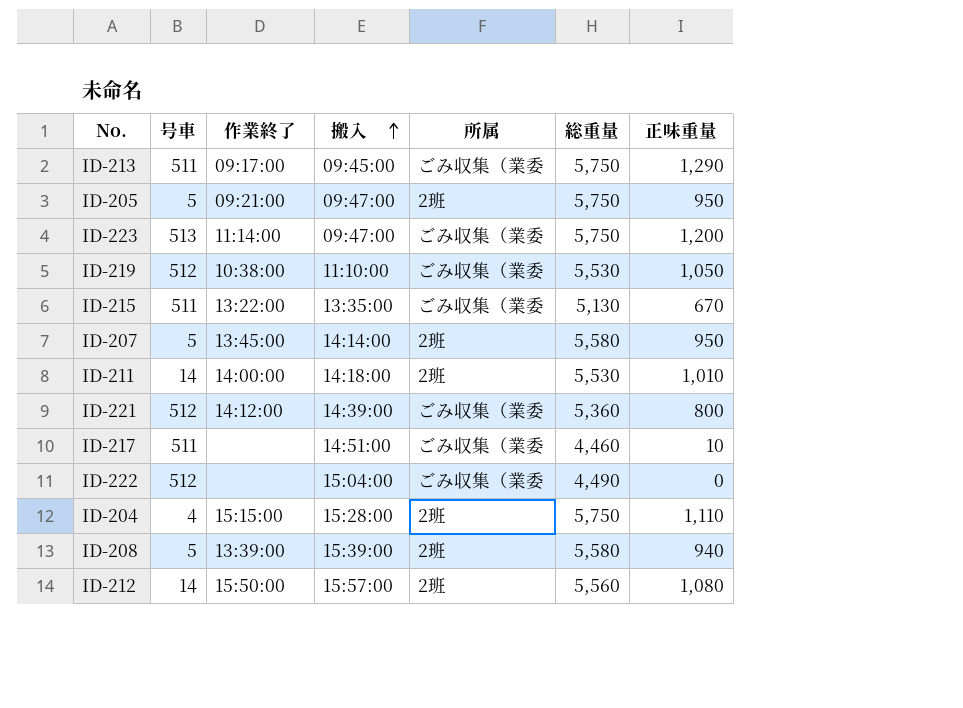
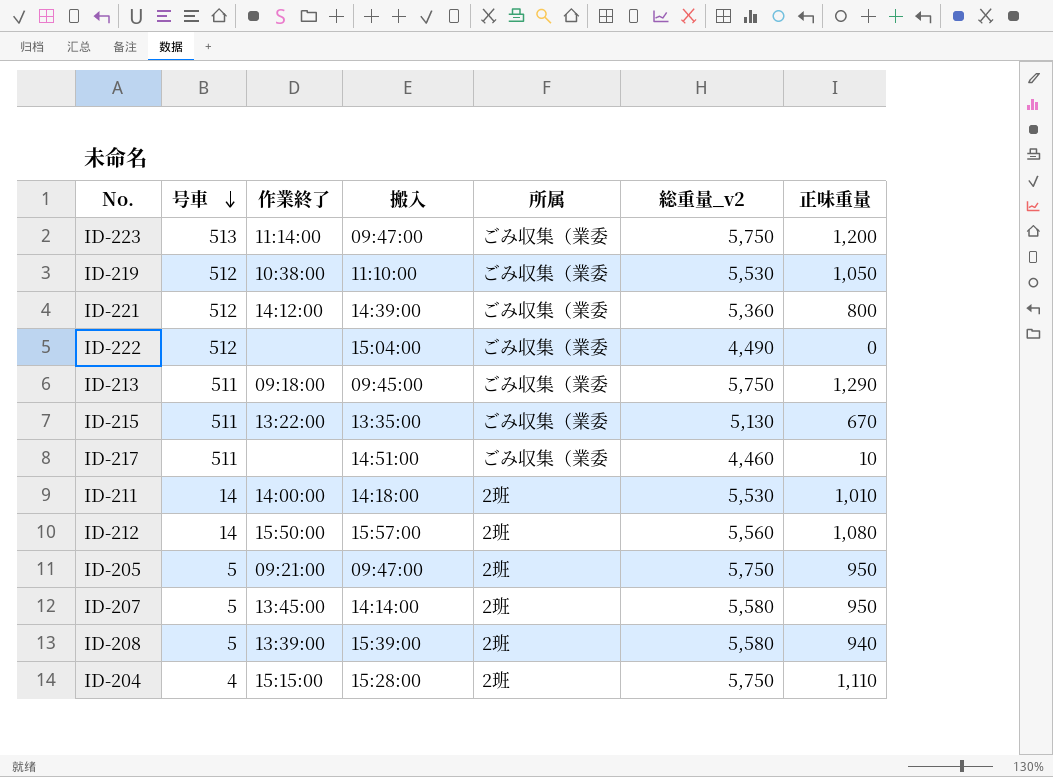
row order: 搬入 ascending -> 号車 descending
column name: 総重量 -> 総重量_v2
ID-213 | 作業終了: 09:17:00 -> 09:18:00

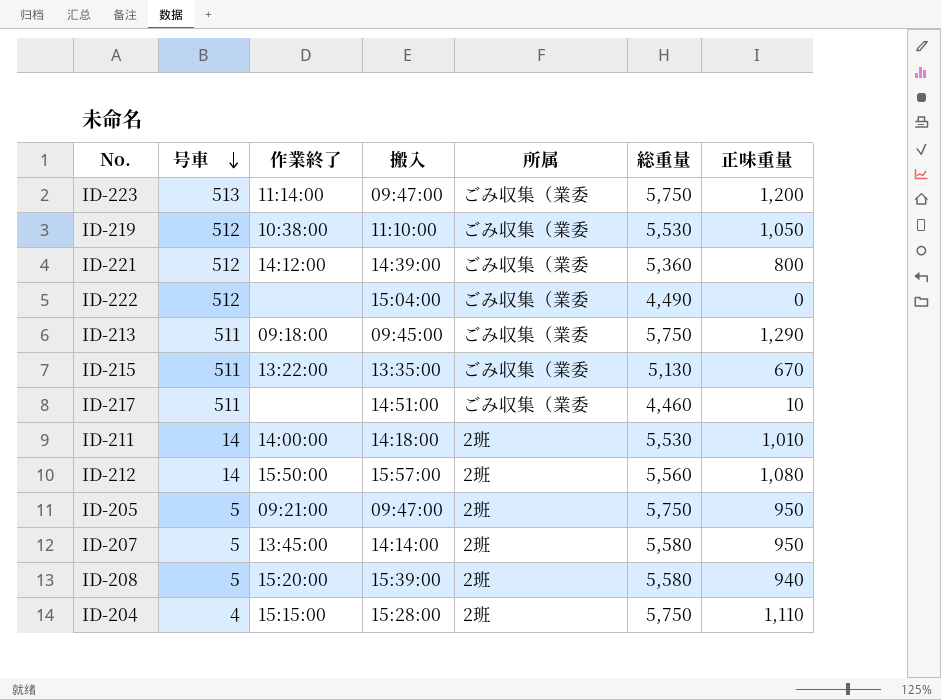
column name: 総重量_v2 -> 総重量
ID-208 | 作業終了: 13:39:00 -> 15:20:00

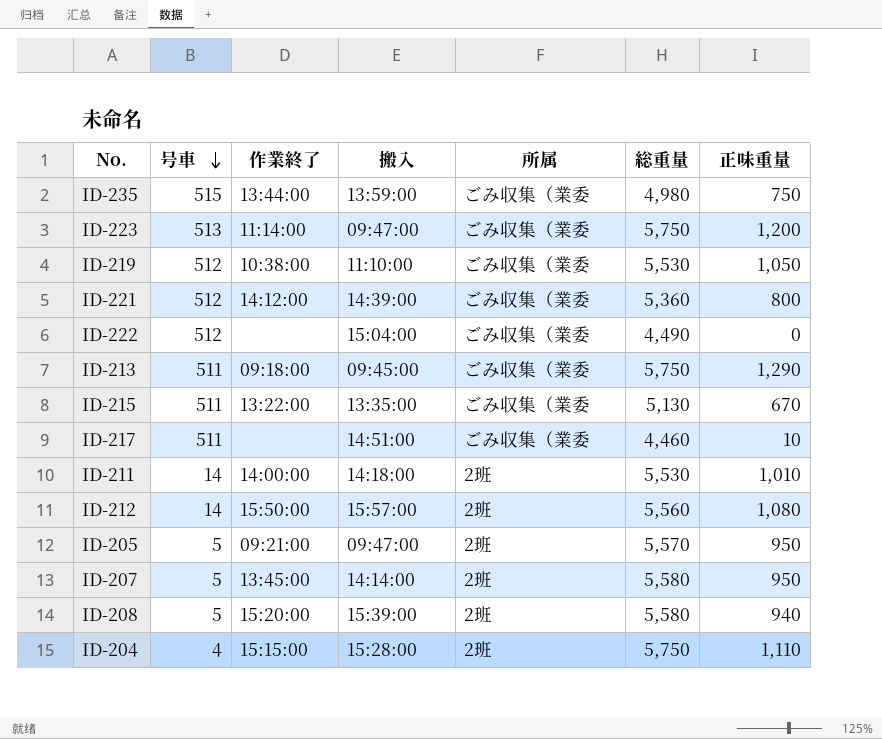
row ID-235: none -> 515 | 13:44:00 | 13:59:00 | ごみ収集（業委 | 4,980 | 750
ID-205 | 総重量: 5,750 -> 5,570

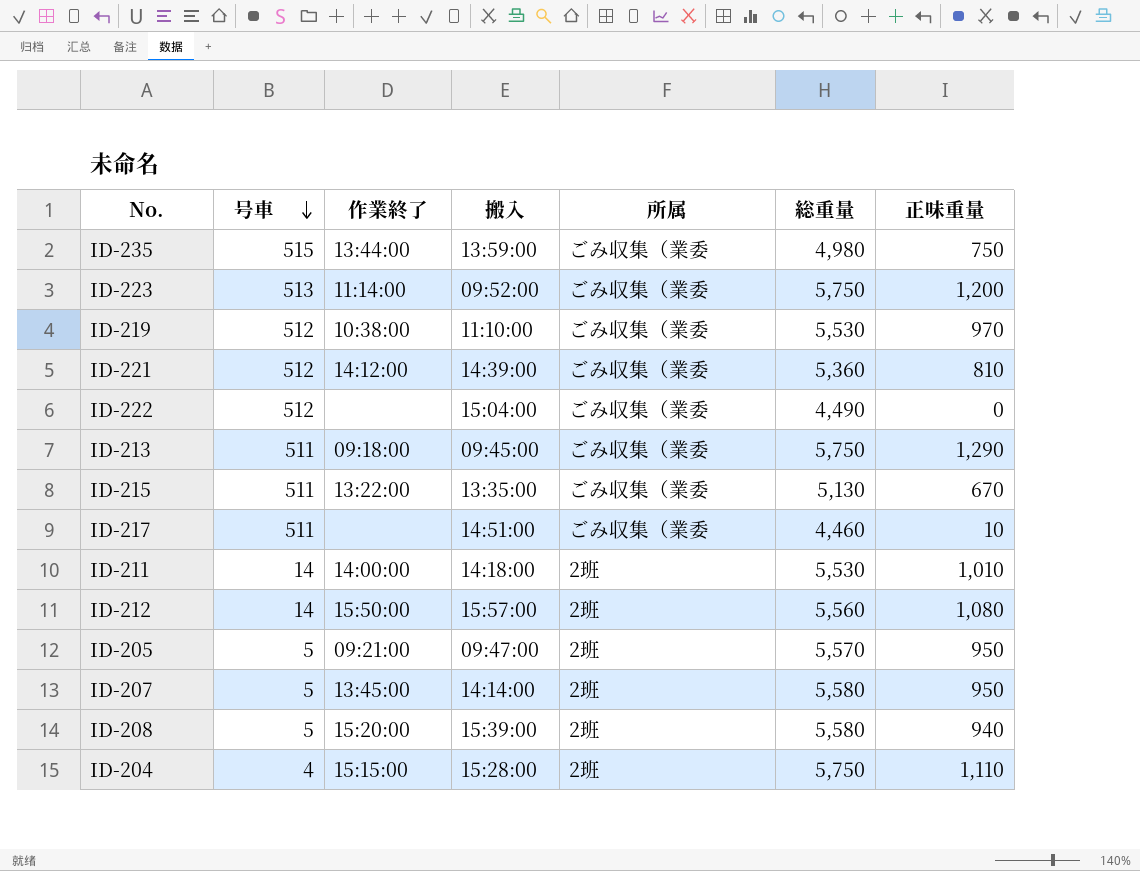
ID-223 | 搬入: 09:47:00 -> 09:52:00
ID-219 | 正味重量: 1,050 -> 970
ID-221 | 正味重量: 800 -> 810

